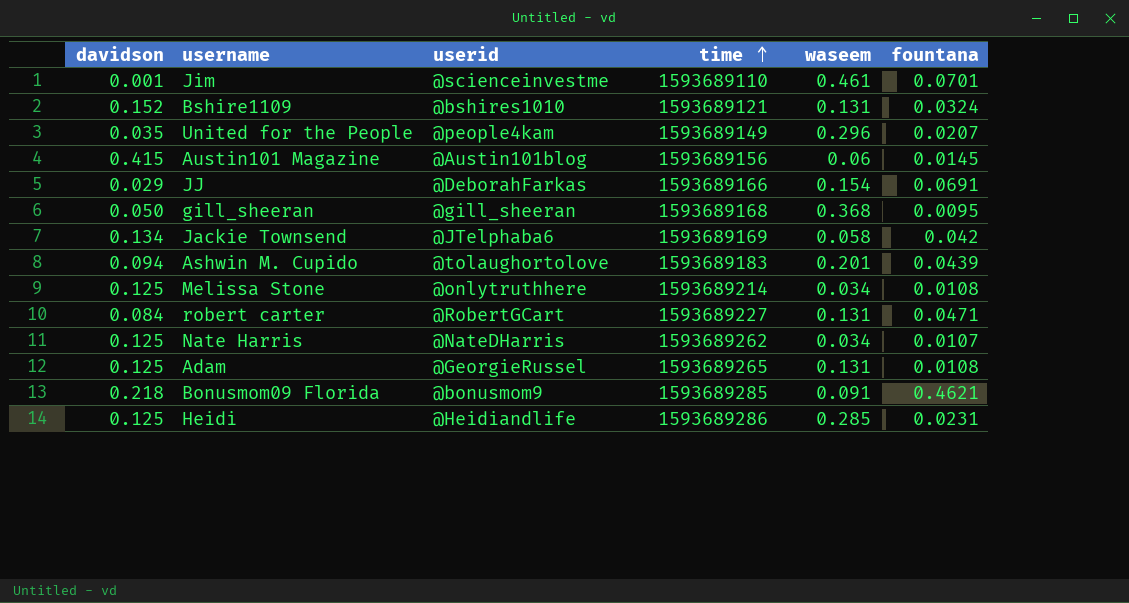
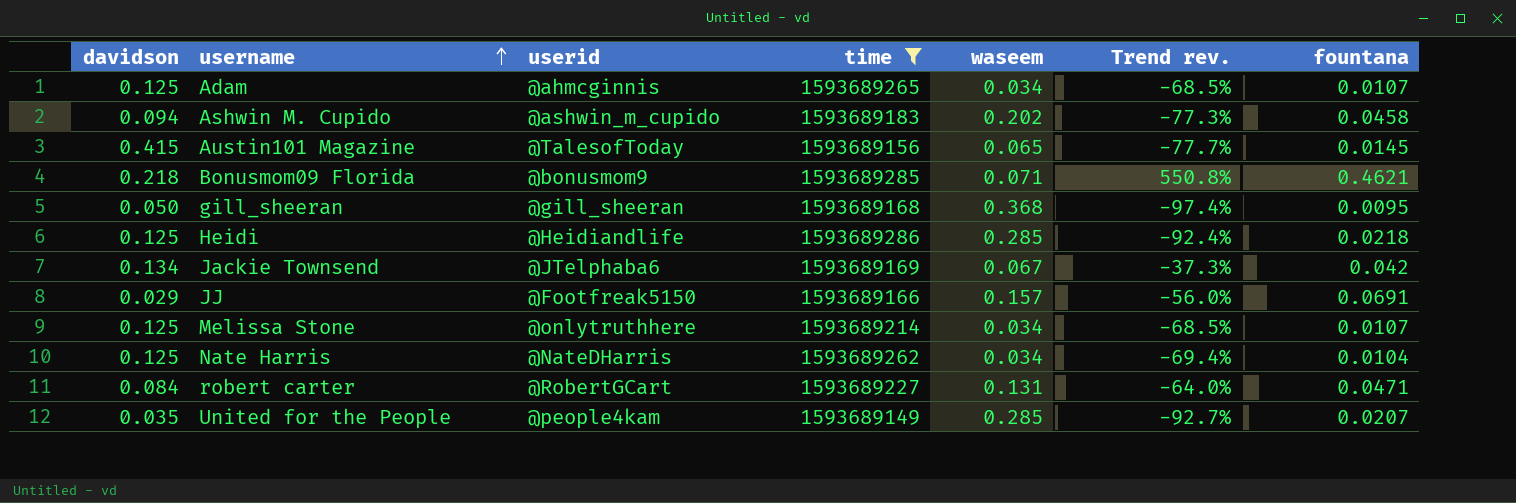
filter: none -> time >= 1593689149
row order: time ascending -> username ascending
column Trend rev. | formula: none -> ([fountana] - [waseem]) / [waseem]
Adam | userid: @GeorgieRussel -> @ahmcginnis
Adam | waseem: 0.131 -> 0.034
Adam | fountana: 0.0108 -> 0.0107
Ashwin M. Cupido | userid: @tolaughortolove -> @ashwin_m_cupido
Ashwin M. Cupido | waseem: 0.201 -> 0.202
Ashwin M. Cupido | fountana: 0.0439 -> 0.0458
Austin101 Magazine | userid: @Austin101blog -> @TalesofToday
Austin101 Magazine | waseem: 0.06 -> 0.065
Bonusmom09 Florida | waseem: 0.091 -> 0.071
Heidi | fountana: 0.0231 -> 0.0218
Jackie Townsend | waseem: 0.058 -> 0.067
JJ | userid: @DeborahFarkas -> @Footfreak5150
JJ | waseem: 0.154 -> 0.157
Melissa Stone | fountana: 0.0108 -> 0.0107
Nate Harris | fountana: 0.0107 -> 0.0104
United for the People | waseem: 0.296 -> 0.285

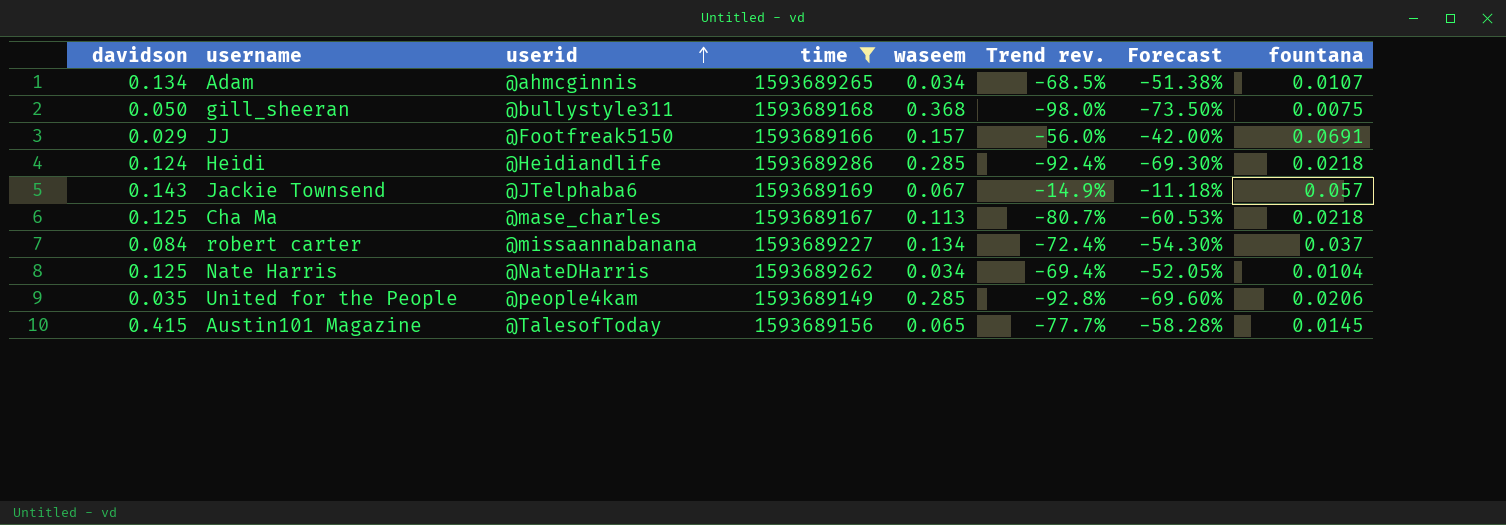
row order: username ascending -> userid ascending
column Forecast | formula: none -> [Trend rev.] * 0.75
row Ashwin M. Cupido: 0.094 | @ashwin_m_cupido | 1593689183 | 0.202 | -77.3% | 0.0458 -> none
row Bonusmom09 Florida: 0.218 | @bonusmom9 | 1593689285 | 0.071 | 550.8% | 0.4621 -> none
row Melissa Stone: 0.125 | @onlytruthhere | 1593689214 | 0.034 | -68.5% | 0.0107 -> none
Adam | davidson: 0.125 -> 0.134
gill_sheeran | userid: @gill_sheeran -> @bullystyle311
gill_sheeran | Trend rev.: -97.4% -> -98.0%
gill_sheeran | fountana: 0.0095 -> 0.0075
Heidi | davidson: 0.125 -> 0.124
Jackie Townsend | davidson: 0.134 -> 0.143
Jackie Townsend | Trend rev.: -37.3% -> -14.9%
Jackie Townsend | fountana: 0.042 -> 0.057
row Cha Ma: none -> 0.125 | @mase_charles | 1593689167 | 0.113 | -80.7% | -60.53% | 0.0218
robert carter | userid: @RobertGCart -> @missaannabanana
robert carter | waseem: 0.131 -> 0.134
robert carter | Trend rev.: -64.0% -> -72.4%
robert carter | fountana: 0.0471 -> 0.037
United for the People | Trend rev.: -92.7% -> -92.8%
United for the People | fountana: 0.0207 -> 0.0206

